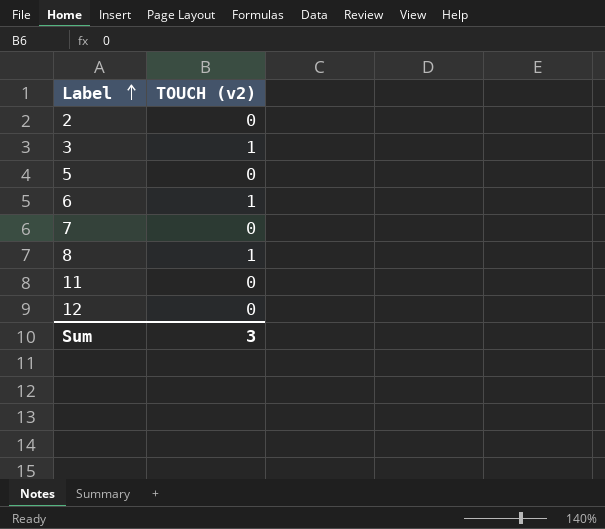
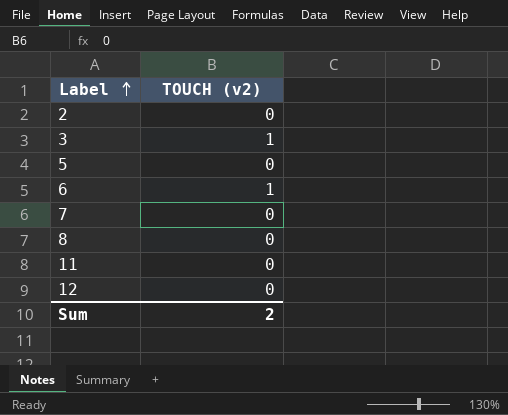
8 | TOUCH (v2): 1 -> 0
Sum | TOUCH (v2): 3 -> 2

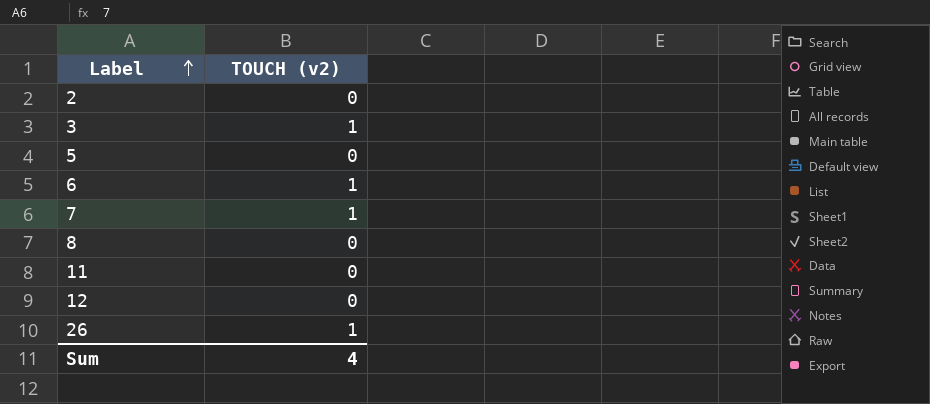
7 | TOUCH (v2): 0 -> 1
row 26: none -> 1
Sum | TOUCH (v2): 2 -> 4

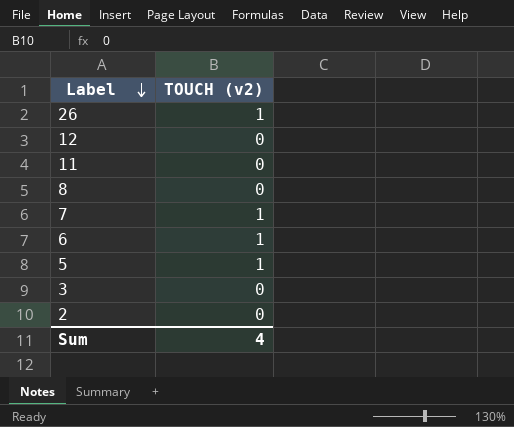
row order: Label ascending -> Label descending
5 | TOUCH (v2): 0 -> 1
3 | TOUCH (v2): 1 -> 0

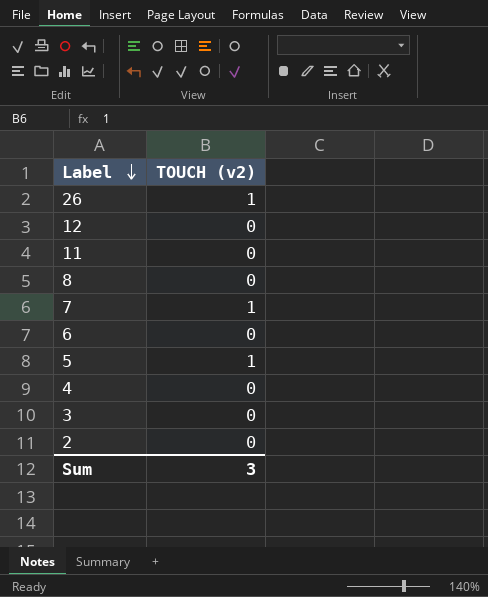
6 | TOUCH (v2): 1 -> 0
row 4: none -> 0
Sum | TOUCH (v2): 4 -> 3

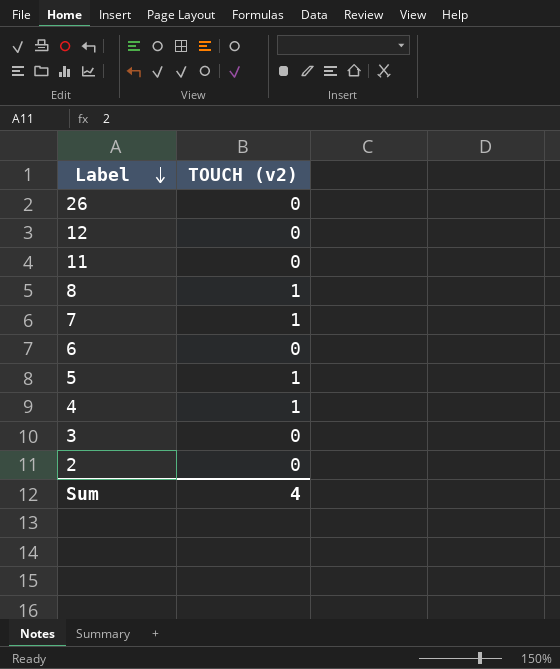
26 | TOUCH (v2): 1 -> 0
8 | TOUCH (v2): 0 -> 1
4 | TOUCH (v2): 0 -> 1
Sum | TOUCH (v2): 3 -> 4

